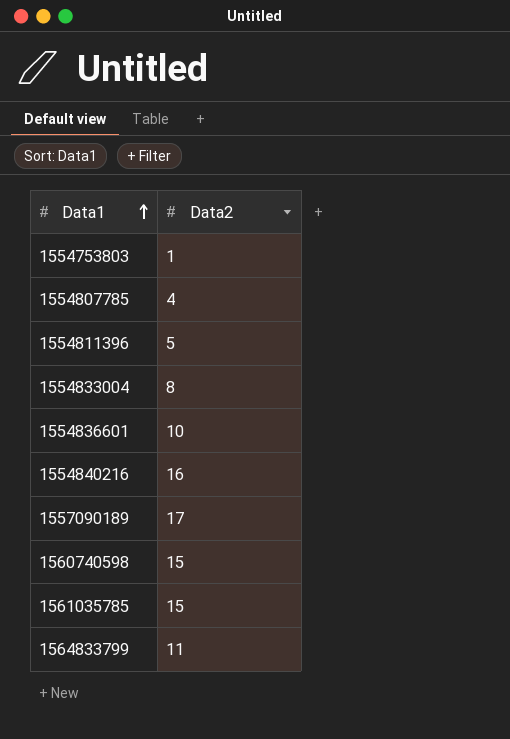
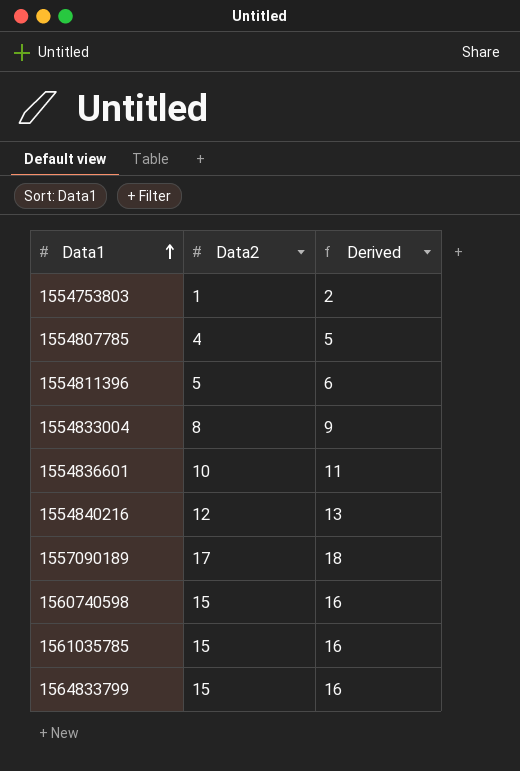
column Derived | formula: none -> [Data2] + 1
1554840216 | Data2: 16 -> 12
1564833799 | Data2: 11 -> 15

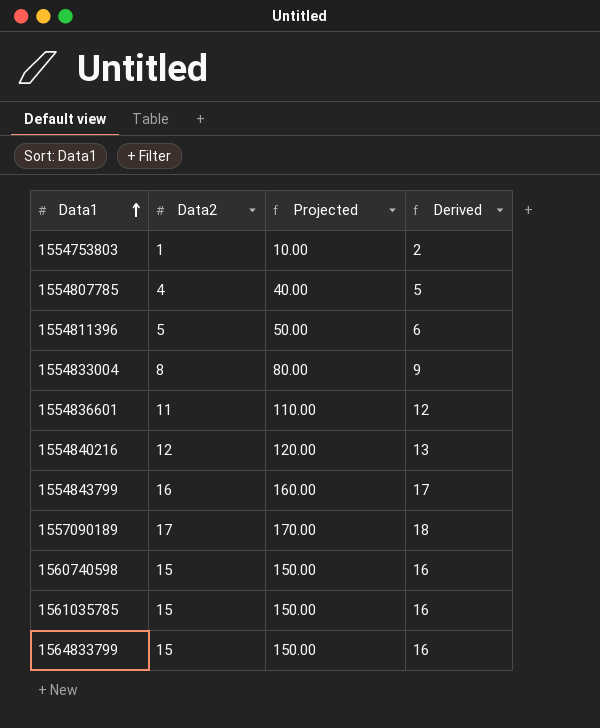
column Projected | formula: none -> [Data2] * 10
1554836601 | Data2: 10 -> 11
1554836601 | Derived: 11 -> 12
row 1554843799: none -> 16 | 160.00 | 17

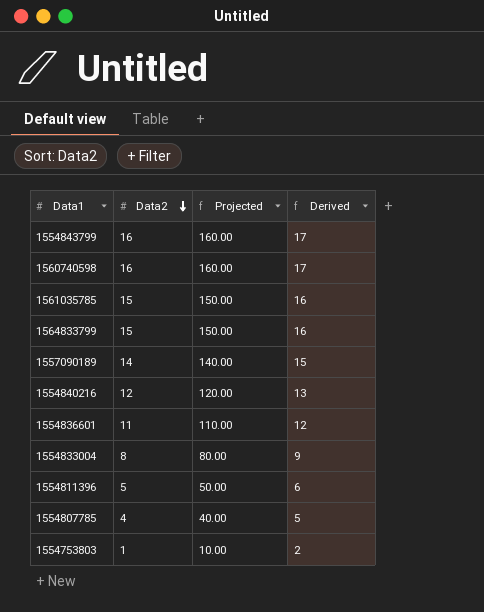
row order: Data1 ascending -> Data2 descending
1560740598 | Data2: 15 -> 16
1560740598 | Projected: 150.00 -> 160.00
1560740598 | Derived: 16 -> 17
1557090189 | Data2: 17 -> 14
1557090189 | Projected: 170.00 -> 140.00
1557090189 | Derived: 18 -> 15

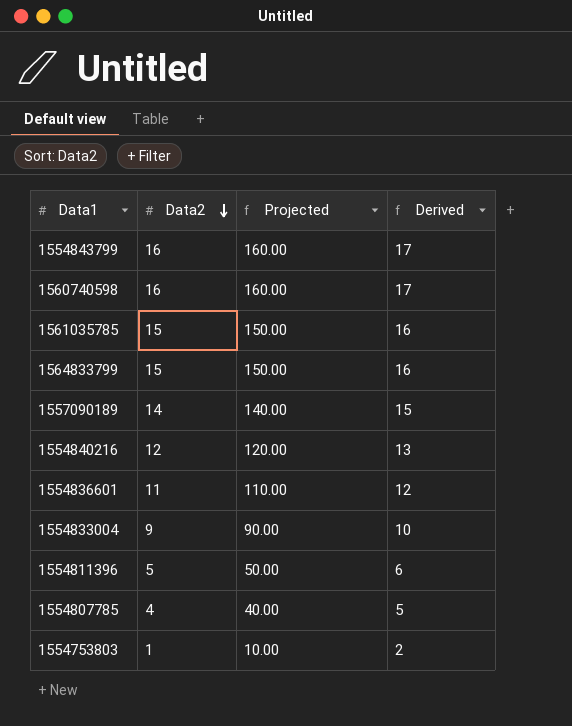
1554833004 | Data2: 8 -> 9
1554833004 | Projected: 80.00 -> 90.00
1554833004 | Derived: 9 -> 10

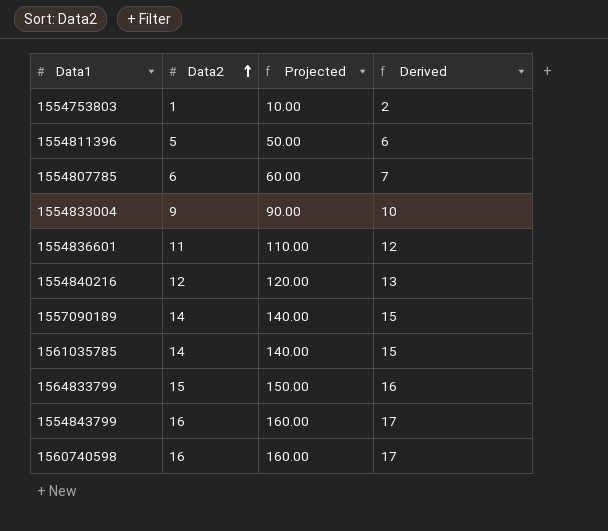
row order: Data2 descending -> Data2 ascending
1554807785 | Data2: 4 -> 6
1554807785 | Projected: 40.00 -> 60.00
1554807785 | Derived: 5 -> 7
1561035785 | Data2: 15 -> 14
1561035785 | Projected: 150.00 -> 140.00
1561035785 | Derived: 16 -> 15

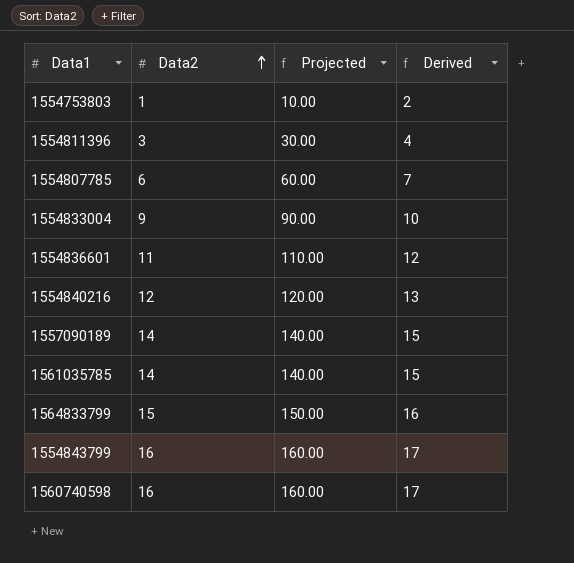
1554811396 | Data2: 5 -> 3
1554811396 | Projected: 50.00 -> 30.00
1554811396 | Derived: 6 -> 4

